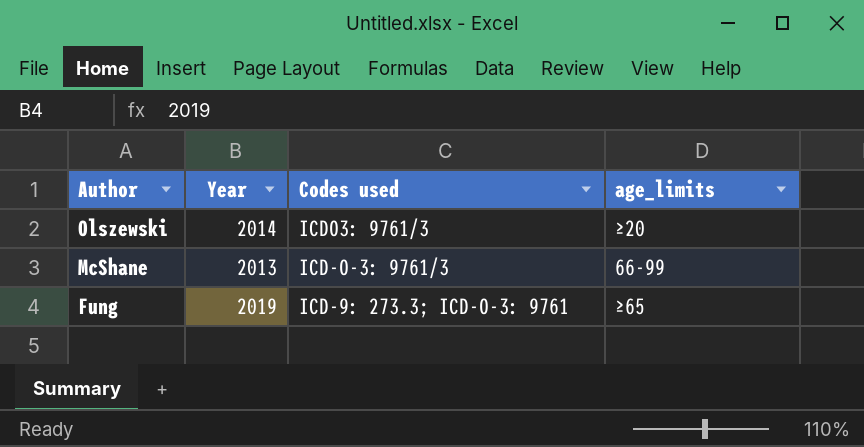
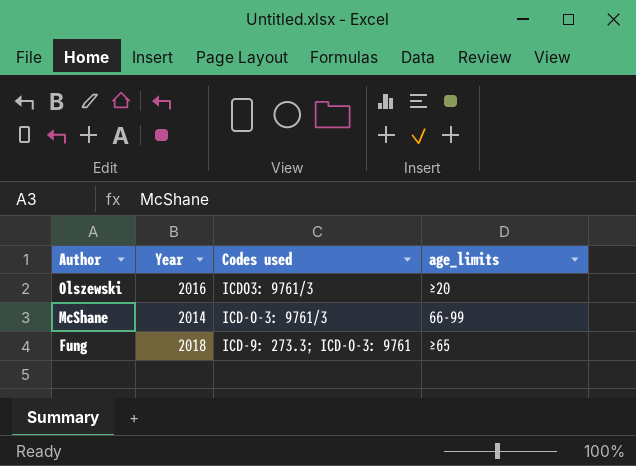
Olszewski | Year: 2014 -> 2016
McShane | Year: 2013 -> 2014
Fung | Year: 2019 -> 2018

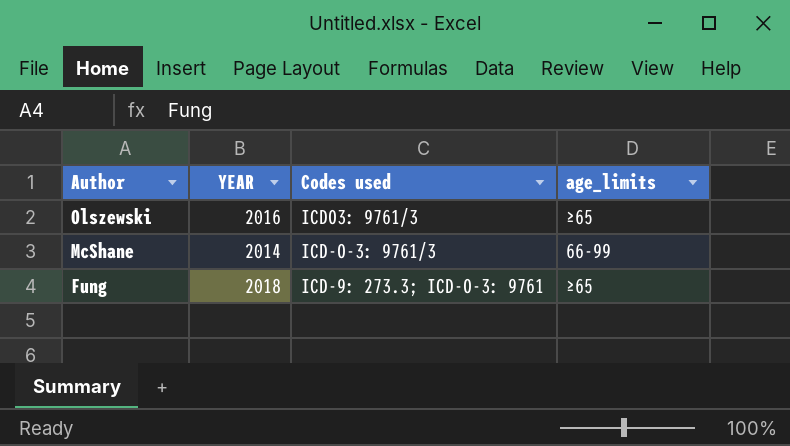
column name: Year -> YEAR
Olszewski | age_limits: ≥20 -> ≥65

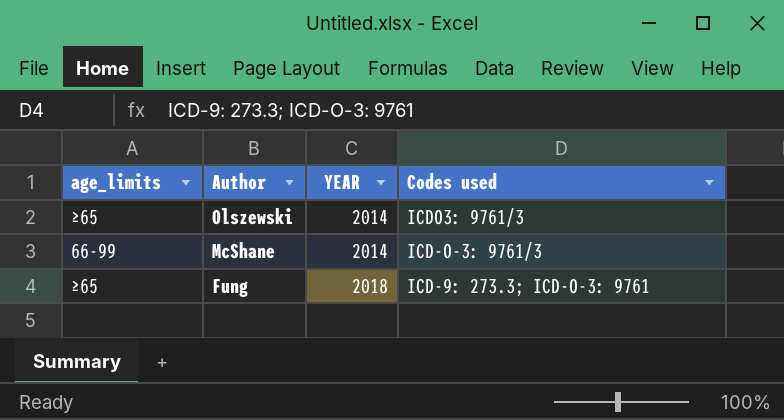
column age_limits | position: 4 -> 1
Olszewski | YEAR: 2016 -> 2014

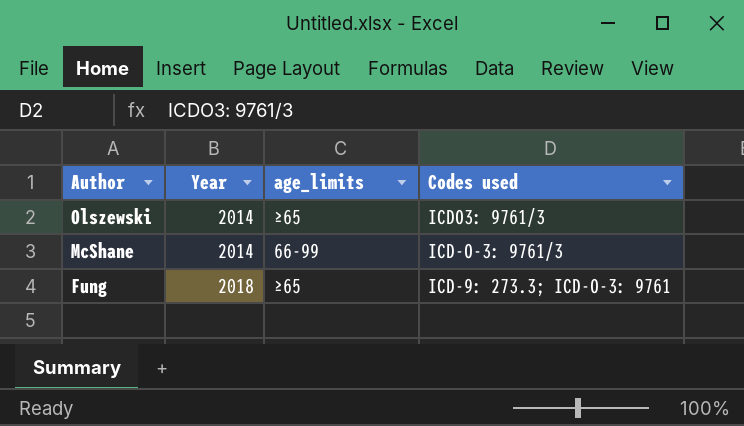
column name: YEAR -> Year
column age_limits | position: 1 -> 3

